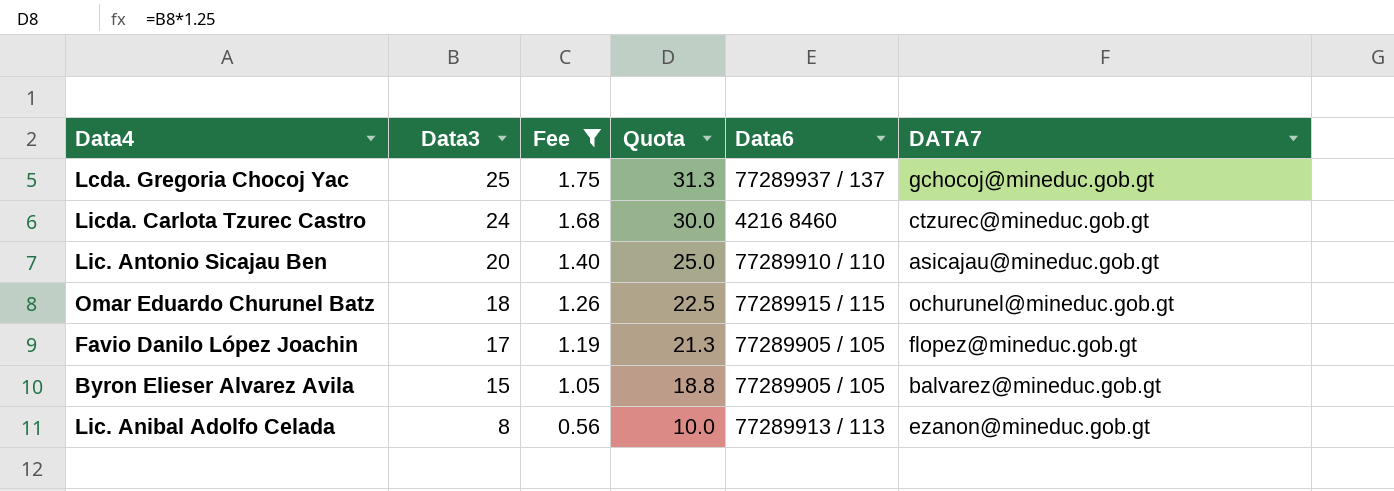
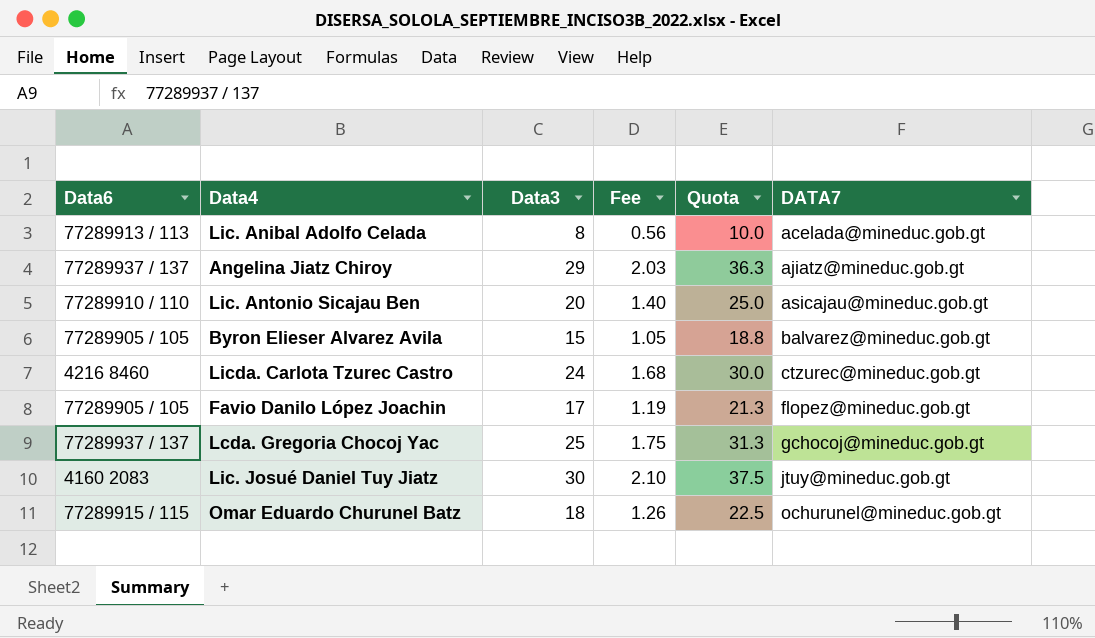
filter: Fee <= 1.75 -> none
row order: Data3 descending -> DATA7 ascending
column Data6 | position: 5 -> 1
Lic. Anibal Adolfo Celada | DATA7: ezanon@mineduc.gob.gt -> acelada@mineduc.gob.gt

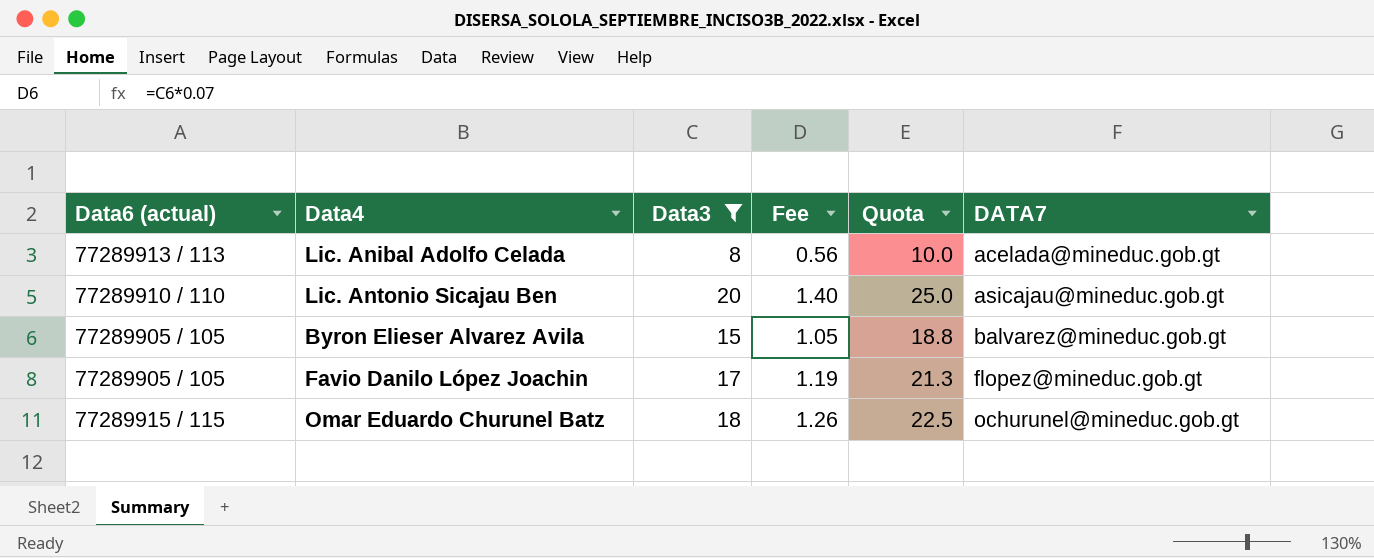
filter: none -> Data3 <= 20
column name: Data6 -> Data6 (actual)

